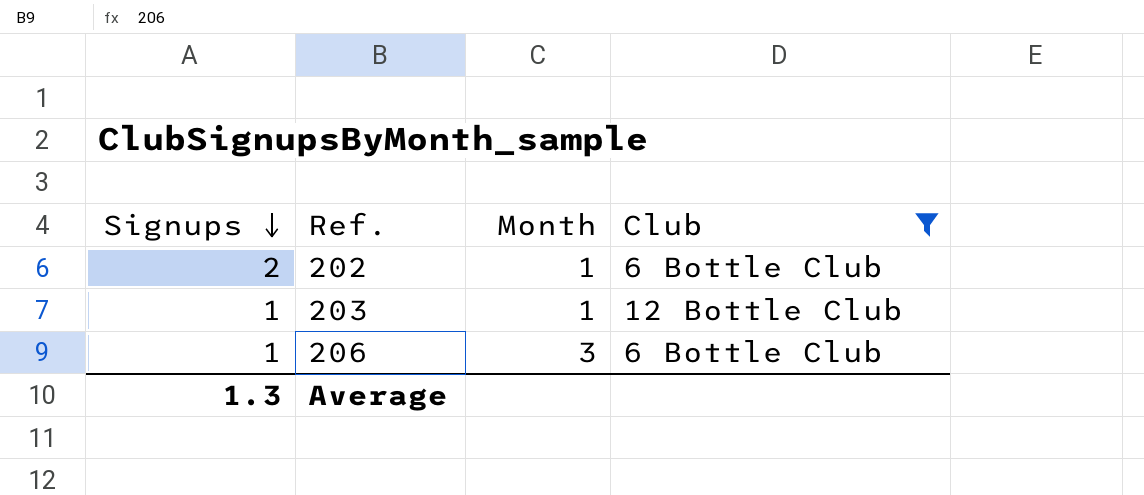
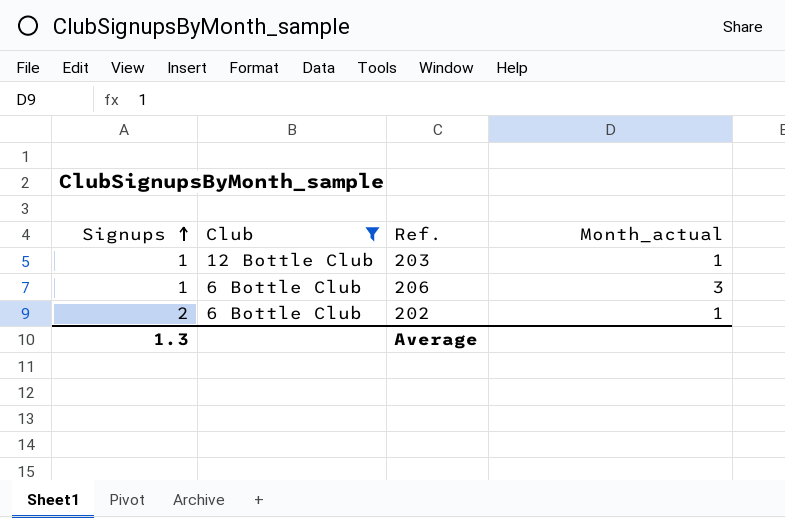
row order: Signups descending -> Signups ascending
column Club | position: 4 -> 2
column name: Month -> Month_actual

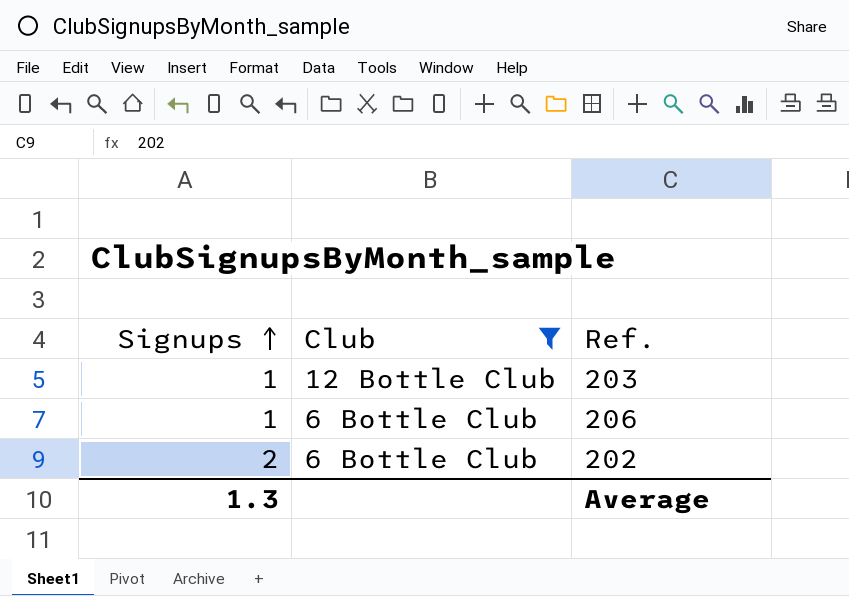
column Month_actual | position: 4 -> none

